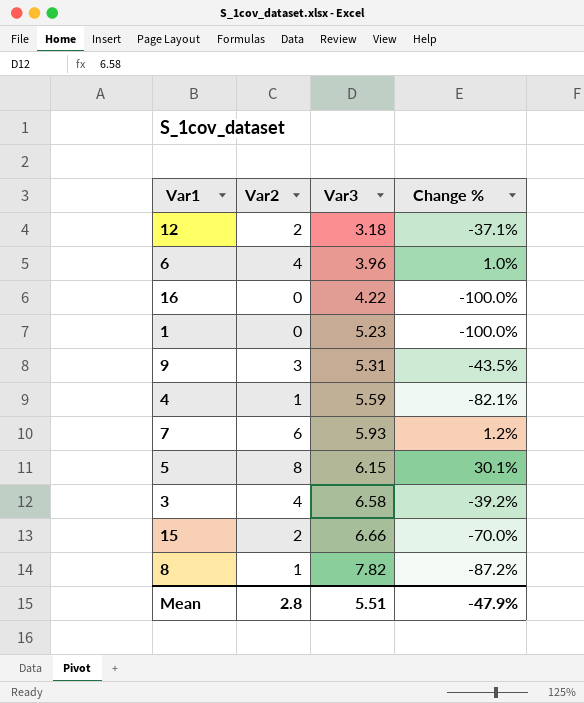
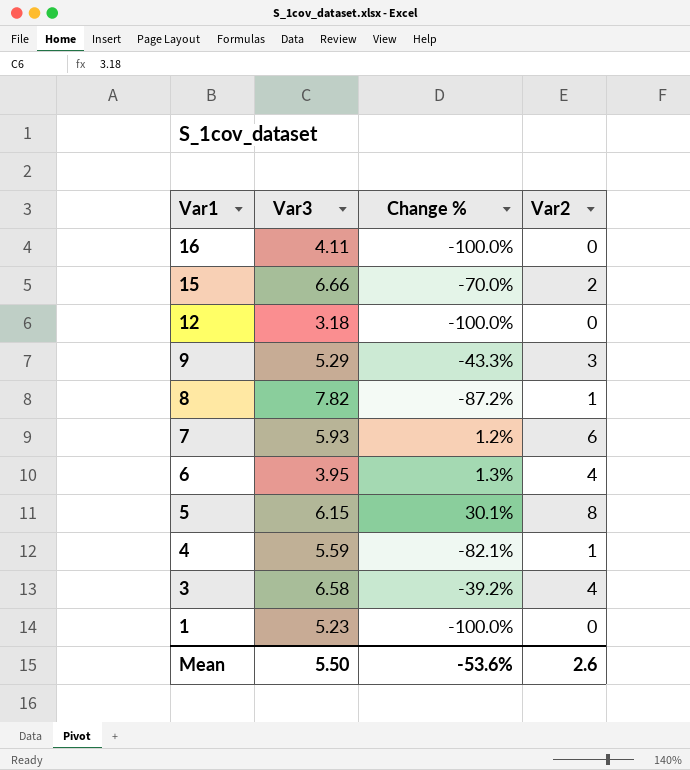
row order: Var3 ascending -> Var1 descending
column Var2 | position: 2 -> 4
16 | Var3: 4.22 -> 4.11
12 | Change %: -37.1% -> -100.0%
12 | Var2: 2 -> 0
9 | Var3: 5.31 -> 5.29
9 | Change %: -43.5% -> -43.3%
6 | Var3: 3.96 -> 3.95
6 | Change %: 1.0% -> 1.3%
Mean | Var3: 5.51 -> 5.50
Mean | Change %: -47.9% -> -53.6%
Mean | Var2: 2.8 -> 2.6

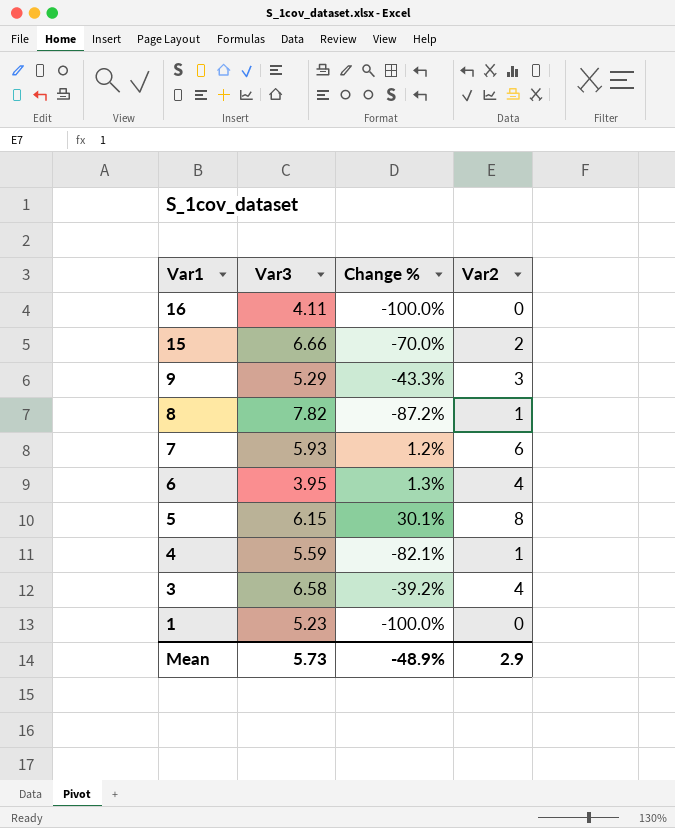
row 12: 3.18 | -100.0% | 0 -> none
Mean | Var3: 5.50 -> 5.73
Mean | Change %: -53.6% -> -48.9%
Mean | Var2: 2.6 -> 2.9

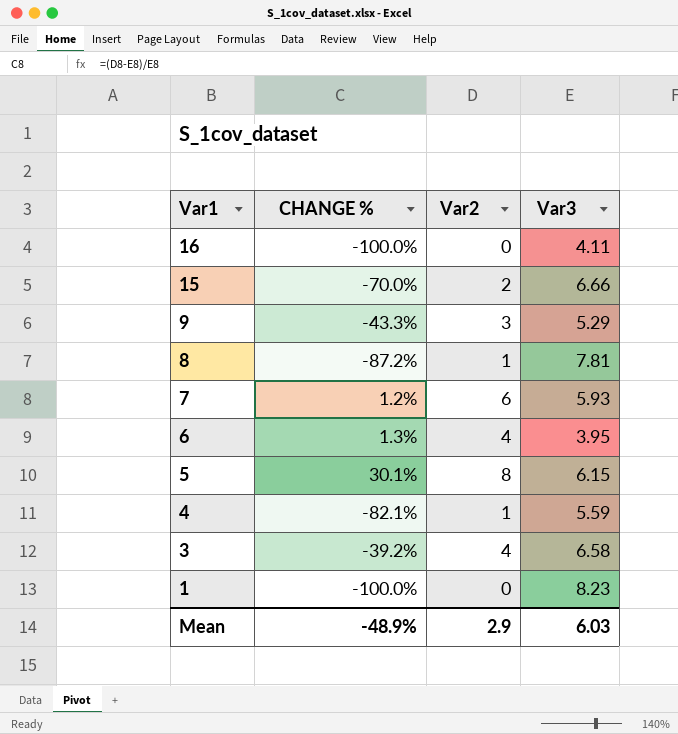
column name: Change % -> CHANGE %
column Var3 | position: 2 -> 4
8 | Var3: 7.82 -> 7.81
1 | Var3: 5.23 -> 8.23
Mean | Var3: 5.73 -> 6.03

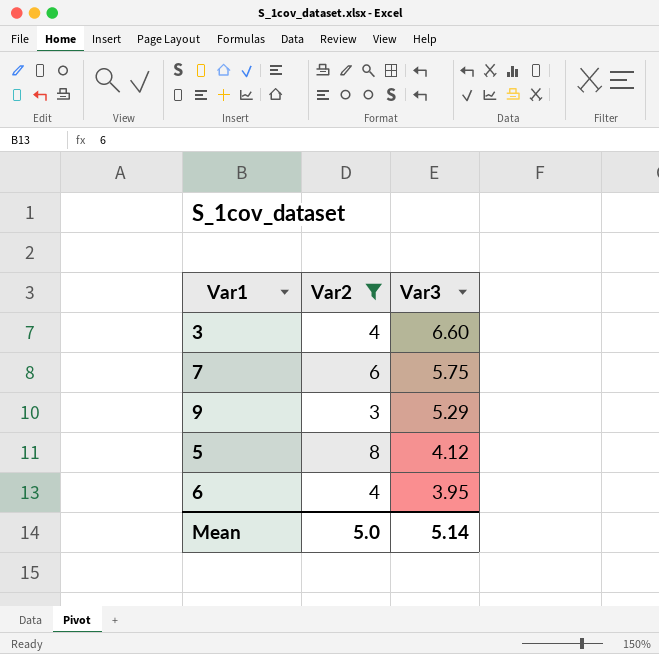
filter: none -> Var2 >= 3
row order: Var1 descending -> Var3 descending
column CHANGE % | formula: ([Var2] - [Var3]) / [Var3] -> none
3 | Var3: 6.58 -> 6.60
7 | Var3: 5.93 -> 5.75
5 | Var3: 6.15 -> 4.12
Mean | Var2: 2.9 -> 5.0
Mean | Var3: 6.03 -> 5.14

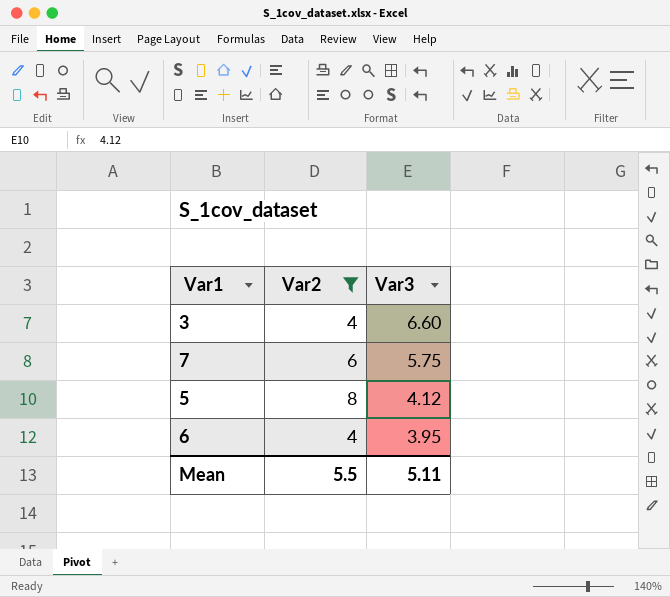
row 9: 3 | 5.29 -> none
Mean | Var2: 5.0 -> 5.5
Mean | Var3: 5.14 -> 5.11

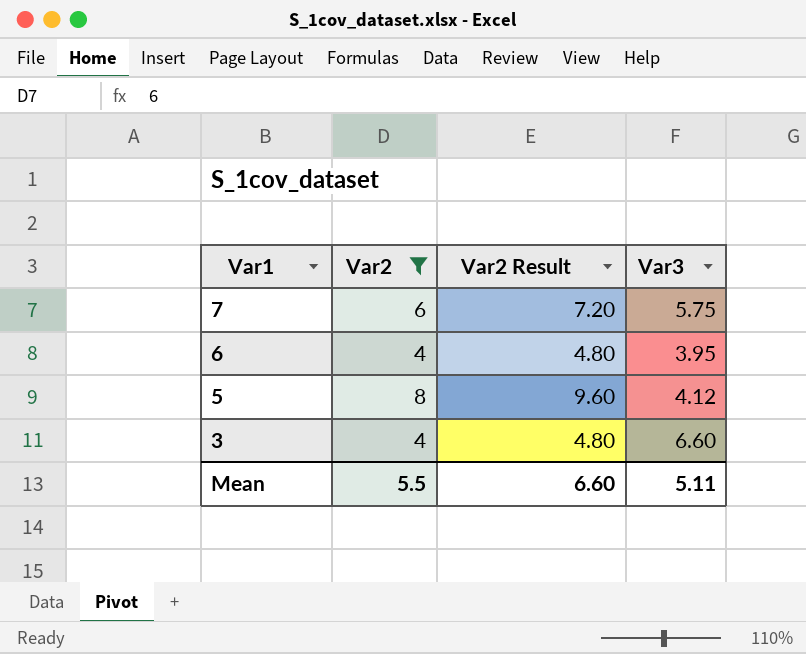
row order: Var3 descending -> Var1 descending
column Var2 Result | formula: none -> [Var2] * 1.2

